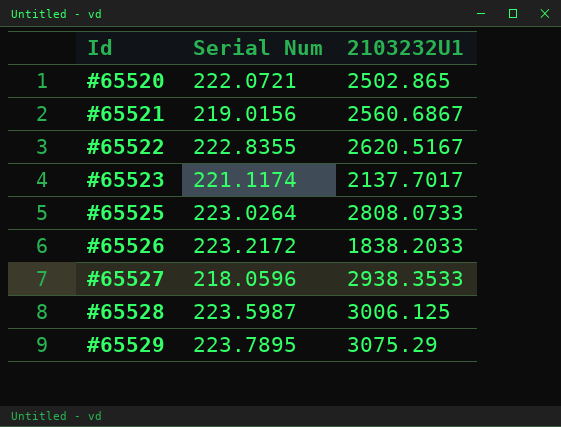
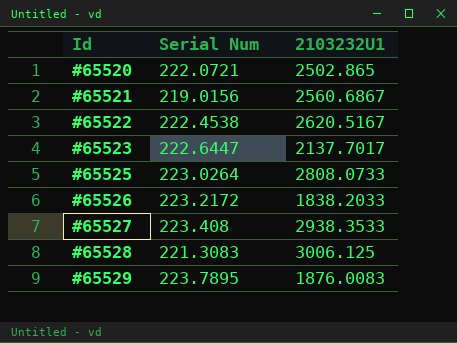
#65522 | Serial Num: 222.8355 -> 222.4538
#65523 | Serial Num: 221.1174 -> 222.6447
#65527 | Serial Num: 218.0596 -> 223.408
#65528 | Serial Num: 223.5987 -> 221.3083
#65529 | 2103232U1: 3075.29 -> 1876.0083

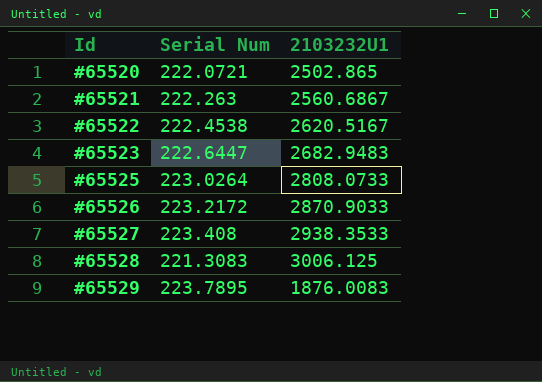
#65521 | Serial Num: 219.0156 -> 222.263
#65523 | 2103232U1: 2137.7017 -> 2682.9483
#65526 | 2103232U1: 1838.2033 -> 2870.9033

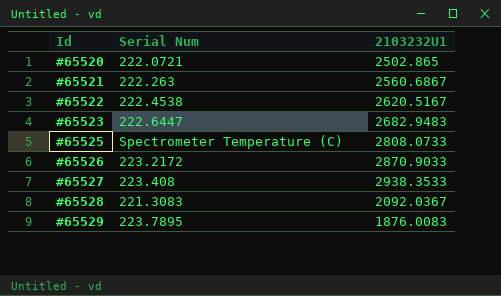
#65525 | Serial Num: 223.0264 -> Spectrometer Temperature (C)
#65528 | 2103232U1: 3006.125 -> 2092.0367

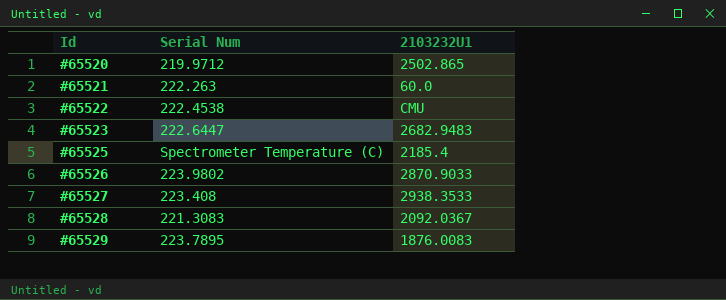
#65520 | Serial Num: 222.0721 -> 219.9712
#65521 | 2103232U1: 2560.6867 -> 60.0
#65522 | 2103232U1: 2620.5167 -> CMU
#65525 | 2103232U1: 2808.0733 -> 2185.4
#65526 | Serial Num: 223.2172 -> 223.9802

